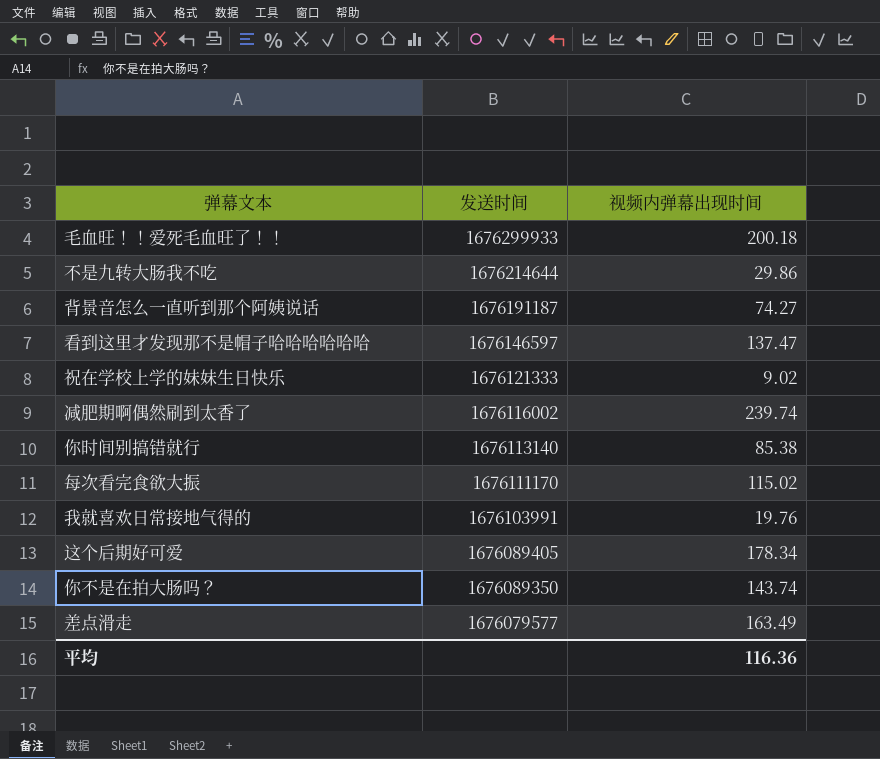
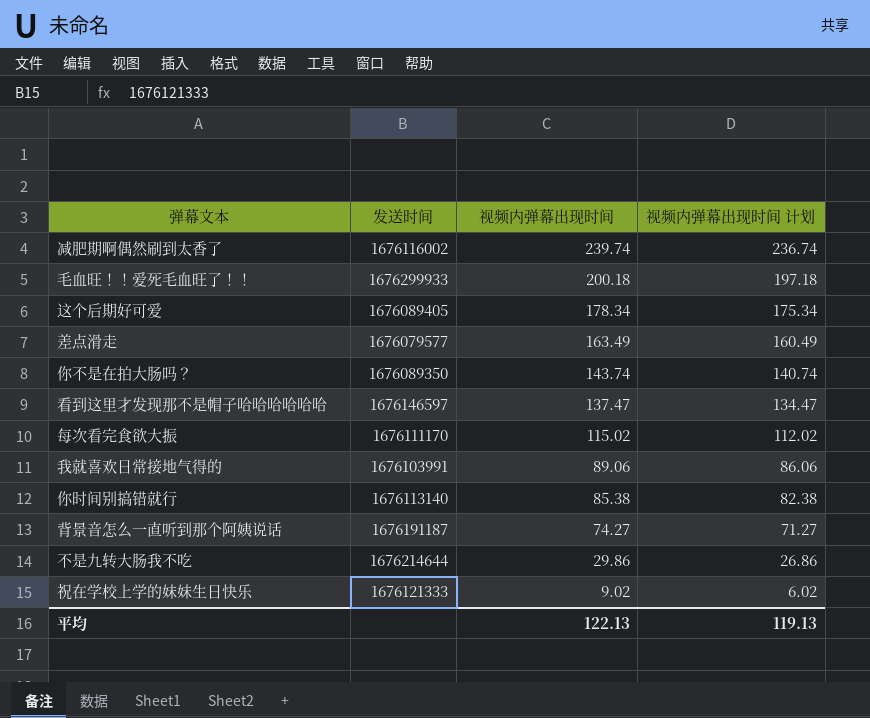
row order: 发送时间 descending -> 视频内弹幕出现时间 descending
column 视频内弹幕出现时间 计划 | formula: none -> [视频内弹幕出现时间] - 3
我就喜欢日常接地气得的 | 视频内弹幕出现时间: 19.76 -> 89.06
平均 | 视频内弹幕出现时间: 116.36 -> 122.13

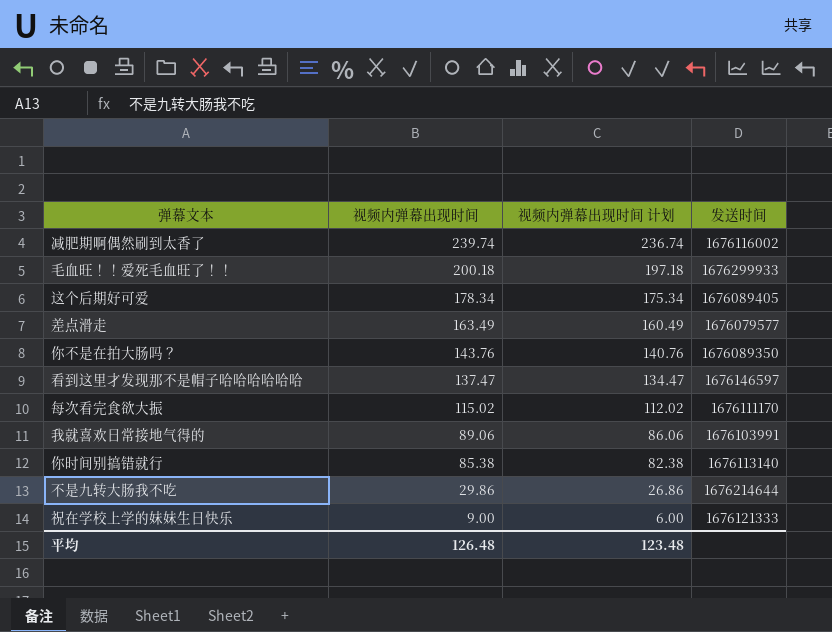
column 发送时间 | position: 2 -> 4
row 背景音怎么一直听到那个阿姨说话: 1676191187 | 74.27 | 71.27 -> none
你不是在拍大肠吗？ | 视频内弹幕出现时间: 143.74 -> 143.76
你不是在拍大肠吗？ | 视频内弹幕出现时间 计划: 140.74 -> 140.76
祝在学校上学的妹妹生日快乐 | 视频内弹幕出现时间: 9.02 -> 9.00
祝在学校上学的妹妹生日快乐 | 视频内弹幕出现时间 计划: 6.02 -> 6.00
平均 | 视频内弹幕出现时间: 122.13 -> 126.48
平均 | 视频内弹幕出现时间 计划: 119.13 -> 123.48

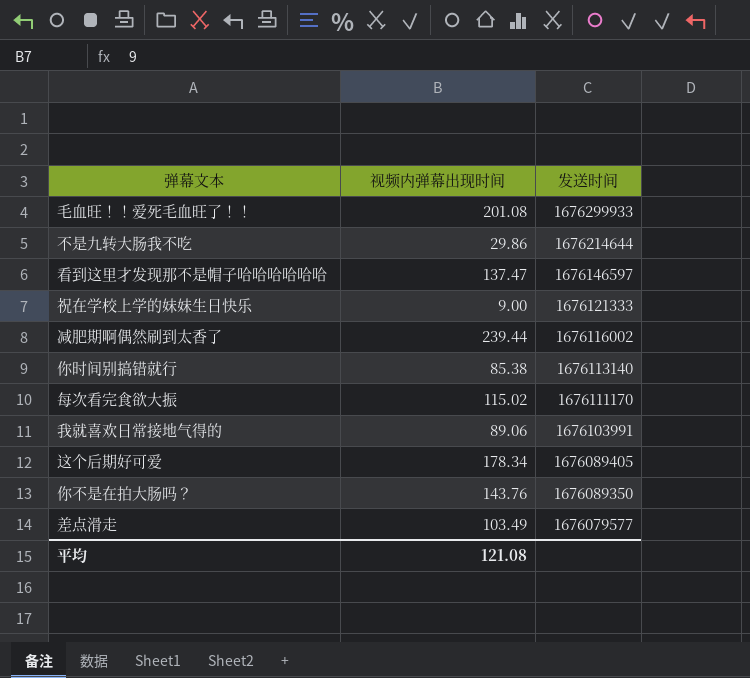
row order: 视频内弹幕出现时间 descending -> 发送时间 descending
column 视频内弹幕出现时间 计划 | formula: [视频内弹幕出现时间] - 3 -> none
毛血旺！！爱死毛血旺了！！ | 视频内弹幕出现时间: 200.18 -> 201.08
减肥期啊偶然刷到太香了 | 视频内弹幕出现时间: 239.74 -> 239.44
差点滑走 | 视频内弹幕出现时间: 163.49 -> 103.49
平均 | 视频内弹幕出现时间: 126.48 -> 121.08

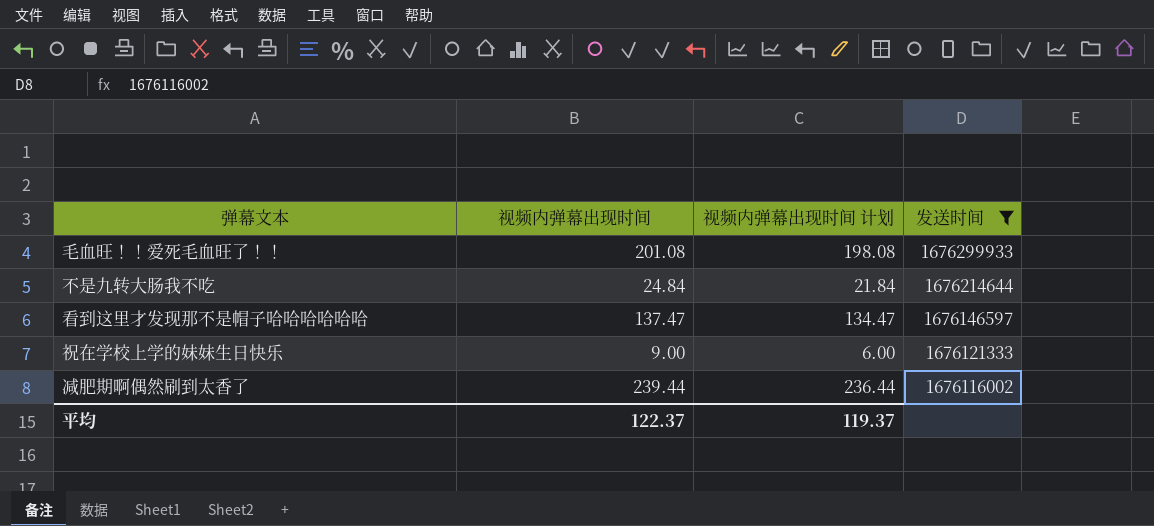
filter: none -> 发送时间 >= 1676116002
column 视频内弹幕出现时间 计划 | formula: none -> [视频内弹幕出现时间] - 3
不是九转大肠我不吃 | 视频内弹幕出现时间: 29.86 -> 24.84
平均 | 视频内弹幕出现时间: 121.08 -> 122.37

